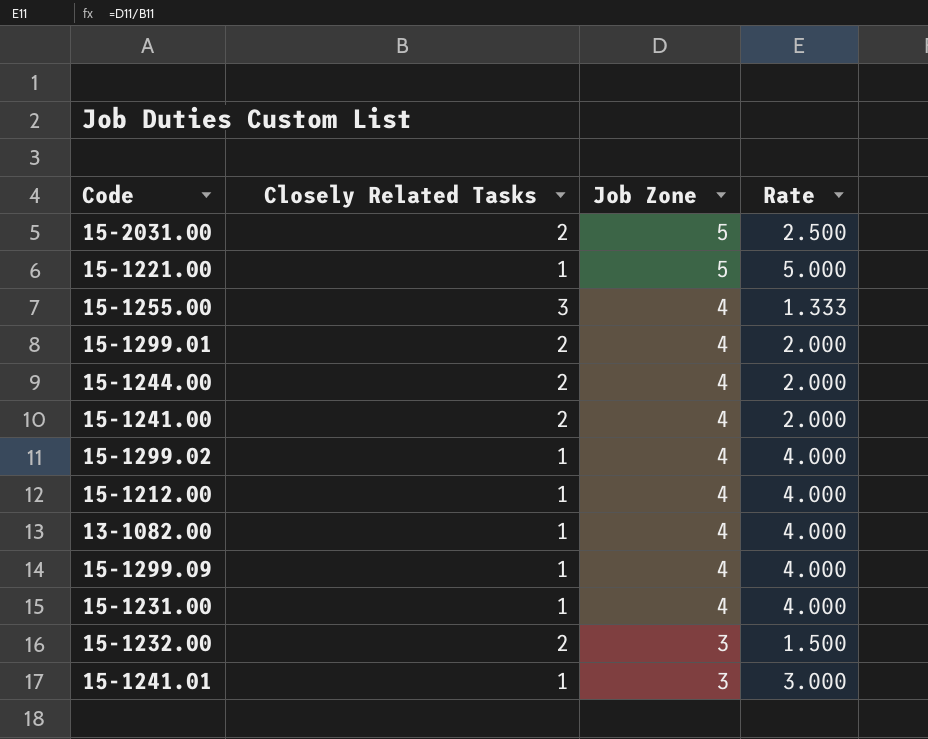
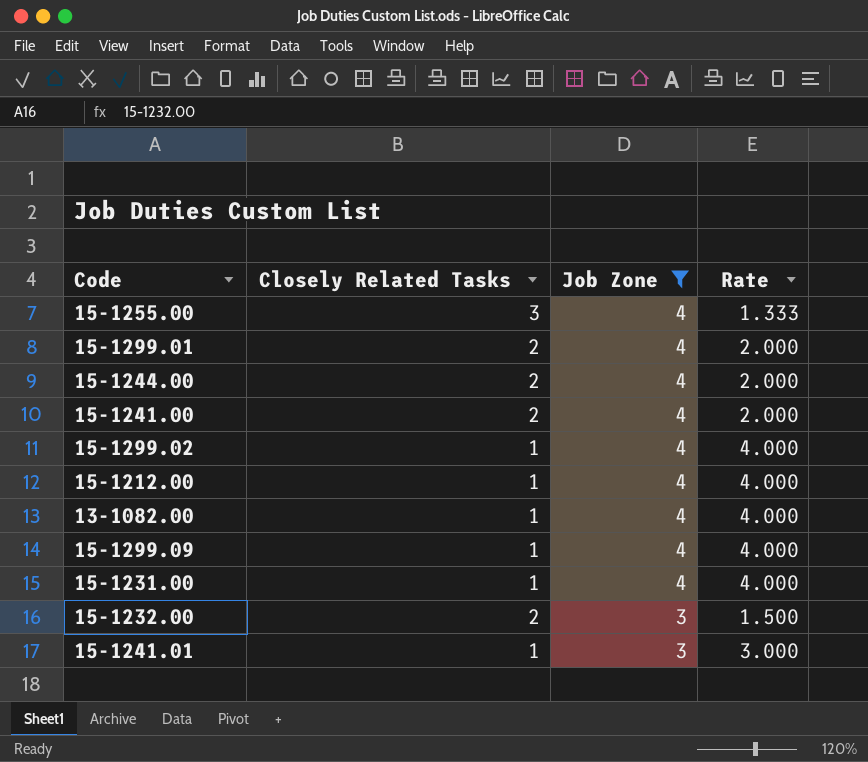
filter: none -> Job Zone != 5

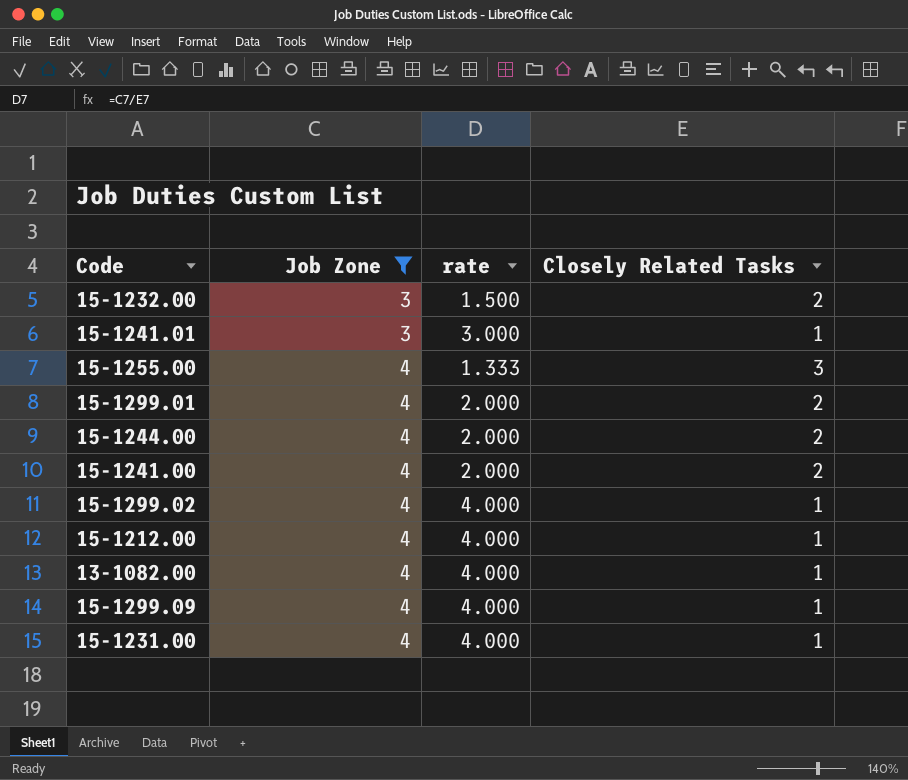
row order: Job Zone descending -> Job Zone ascending
column name: Rate -> rate
column Closely Related Tasks | position: 2 -> 4

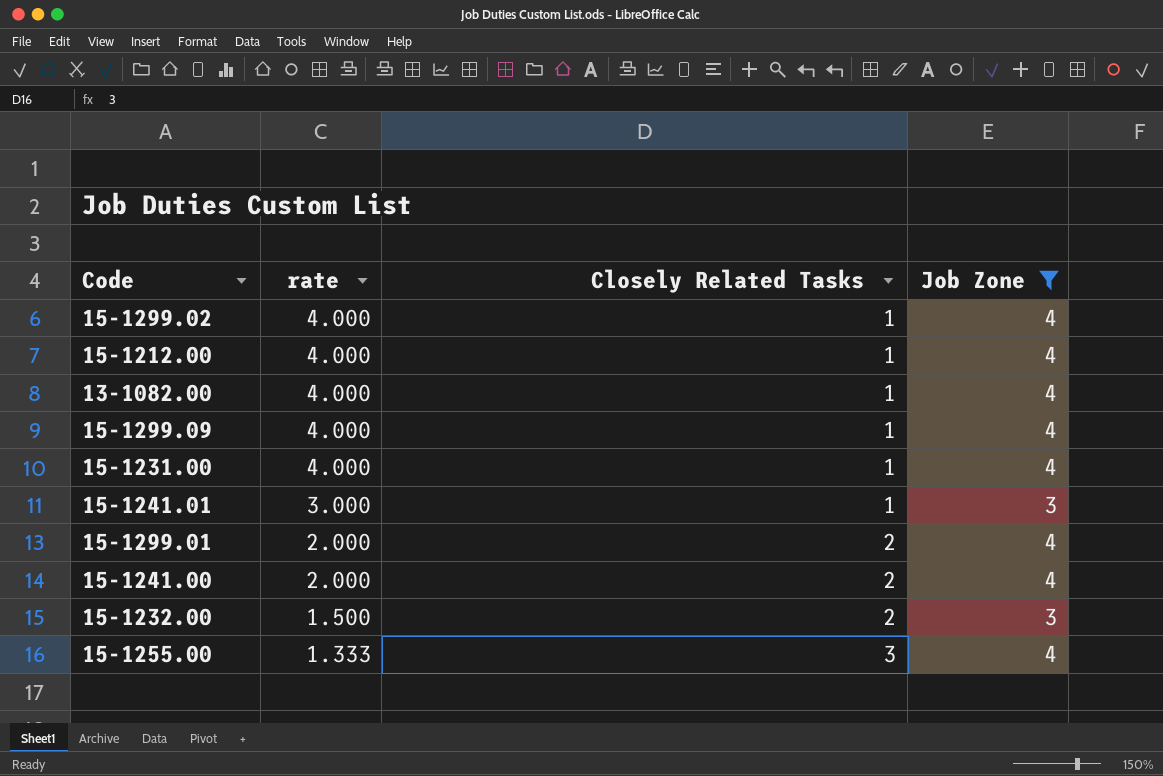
row order: Job Zone ascending -> rate descending
column Job Zone | position: 2 -> 4
row 15-1244.00: 4 | 2.000 | 2 -> none

